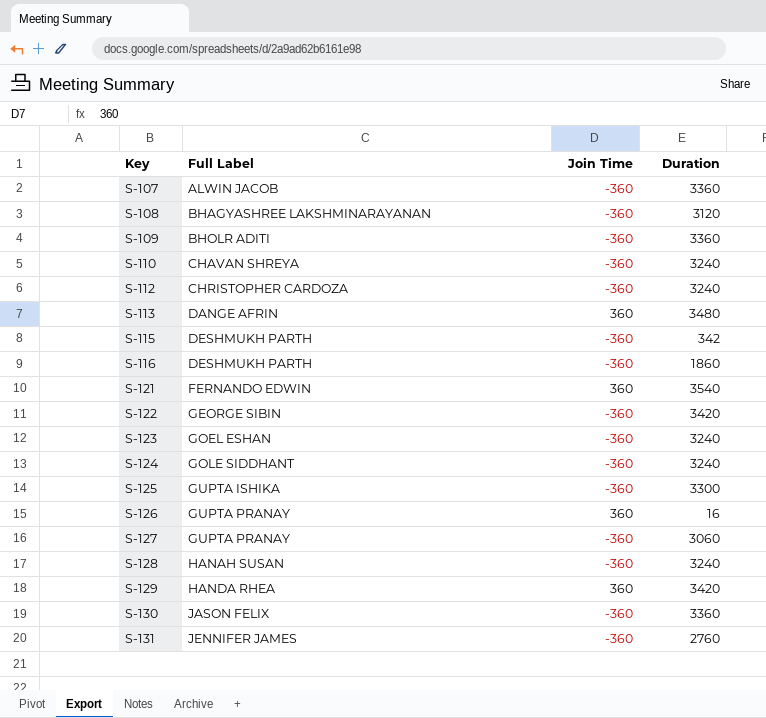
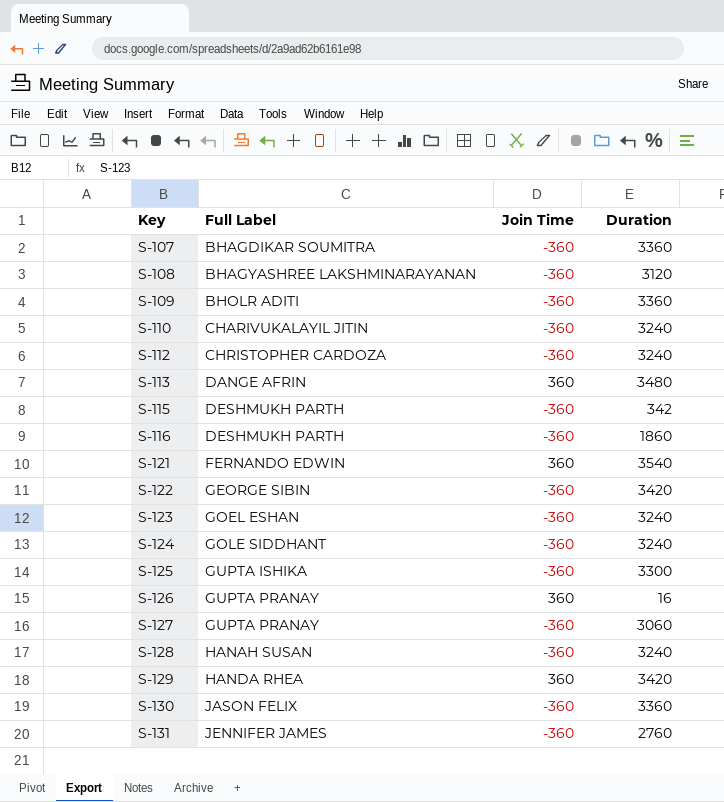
S-107 | Full Label: ALWIN JACOB -> BHAGDIKAR SOUMITRA
S-110 | Full Label: CHAVAN SHREYA -> CHARIVUKALAYIL JITIN

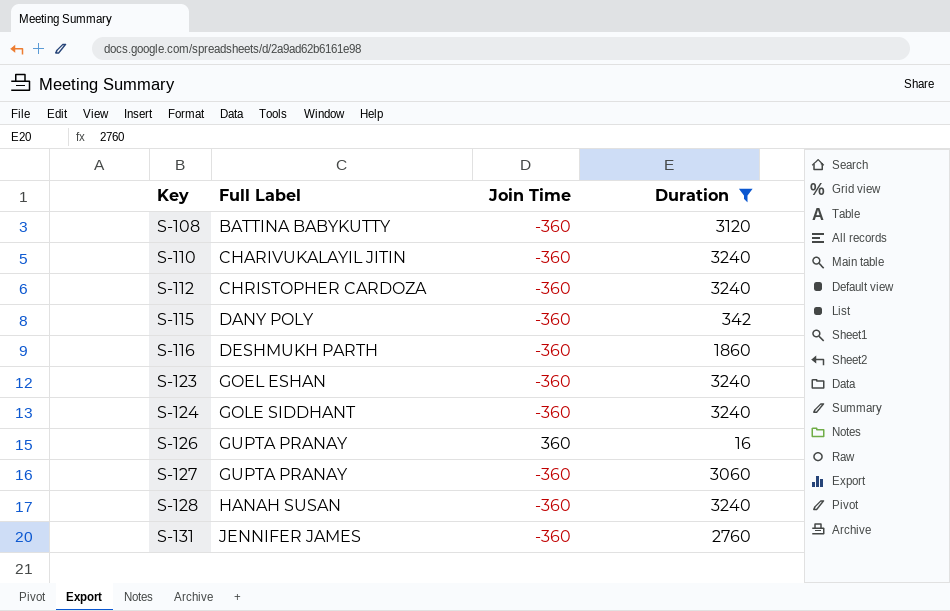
filter: none -> Duration <= 3240
S-108 | Full Label: BHAGYASHREE LAKSHMINARAYANAN -> BATTINA BABYKUTTY
S-115 | Full Label: DESHMUKH PARTH -> DANY POLY

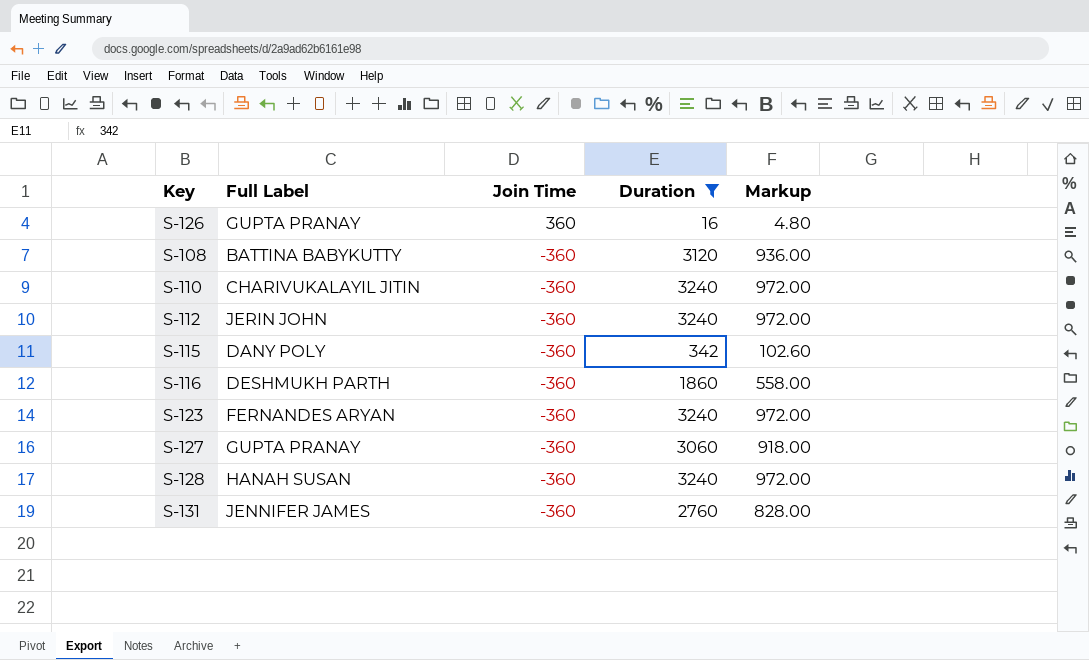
row order: Key ascending -> Join Time descending
column Markup | formula: none -> [Duration] * 0.3
row S-124: GOLE SIDDHANT | -360 | 3240 -> none
S-112 | Full Label: CHRISTOPHER CARDOZA -> JERIN JOHN
S-123 | Full Label: GOEL ESHAN -> FERNANDES ARYAN

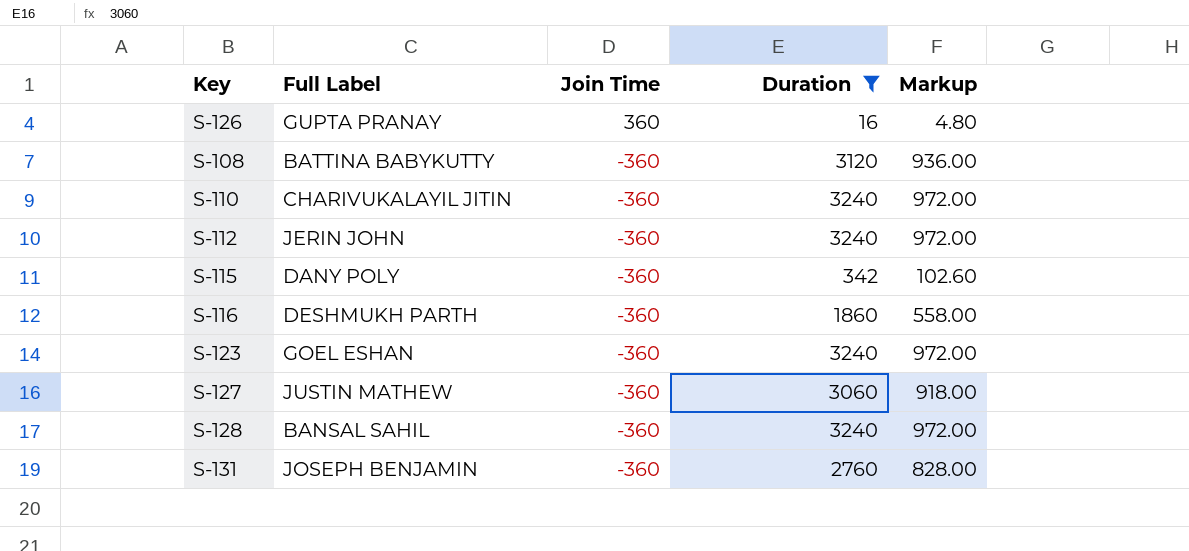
S-123 | Full Label: FERNANDES ARYAN -> GOEL ESHAN
S-127 | Full Label: GUPTA PRANAY -> JUSTIN MATHEW
S-128 | Full Label: HANAH SUSAN -> BANSAL SAHIL
S-131 | Full Label: JENNIFER JAMES -> JOSEPH BENJAMIN

